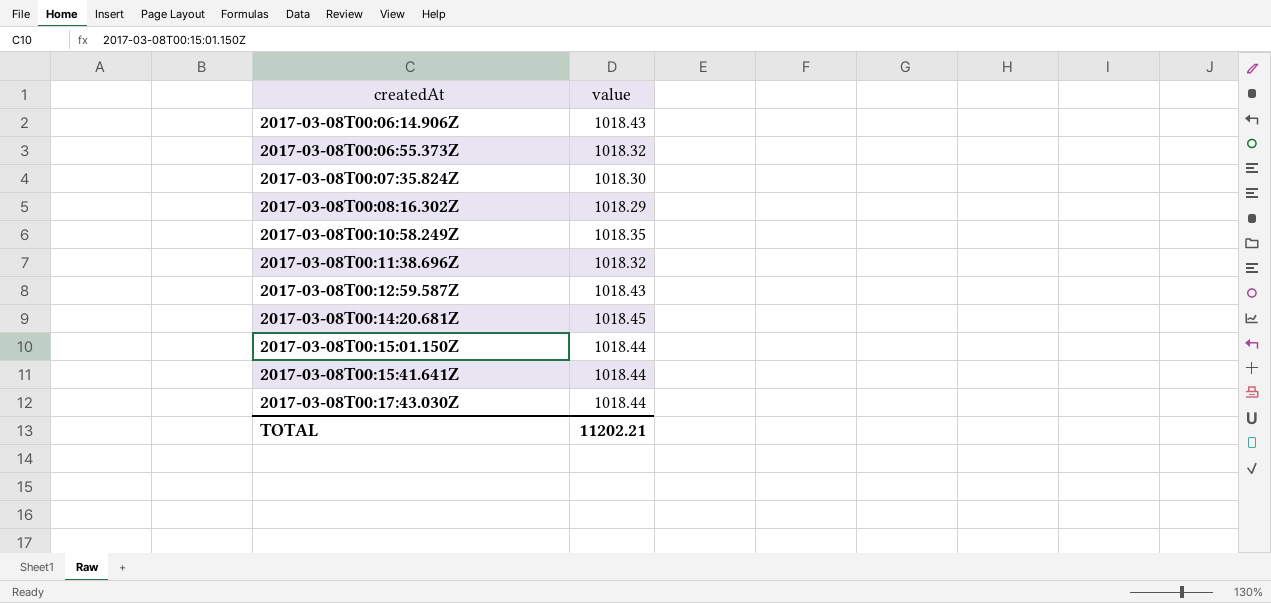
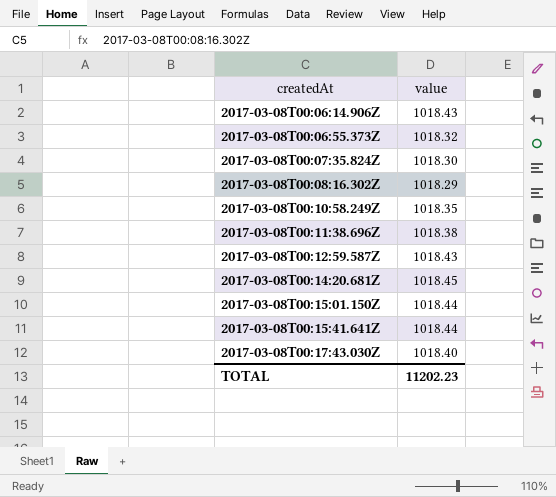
2017-03-08T00:11:38.696Z | value: 1018.32 -> 1018.38
2017-03-08T00:17:43.030Z | value: 1018.44 -> 1018.40
TOTAL | value: 11202.21 -> 11202.23

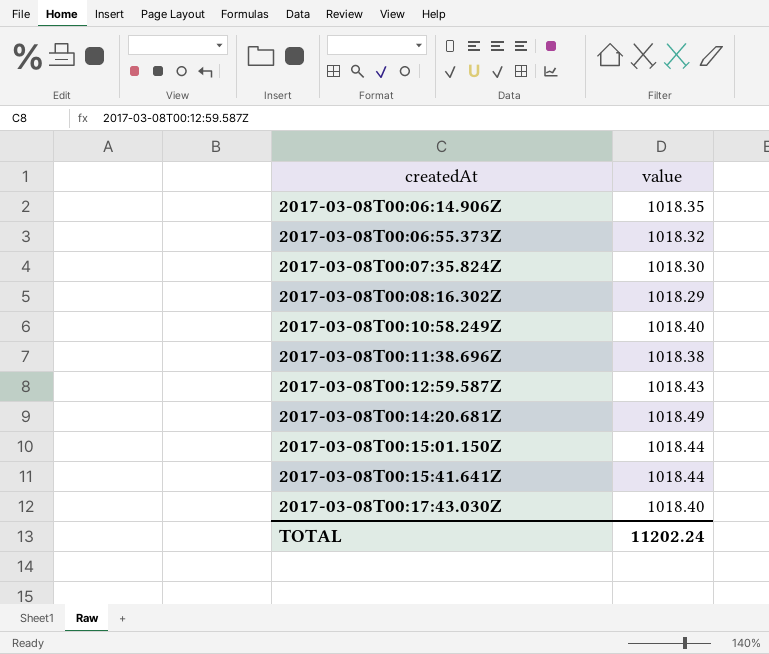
2017-03-08T00:06:14.906Z | value: 1018.43 -> 1018.35
2017-03-08T00:10:58.249Z | value: 1018.35 -> 1018.40
2017-03-08T00:14:20.681Z | value: 1018.45 -> 1018.49
TOTAL | value: 11202.23 -> 11202.24

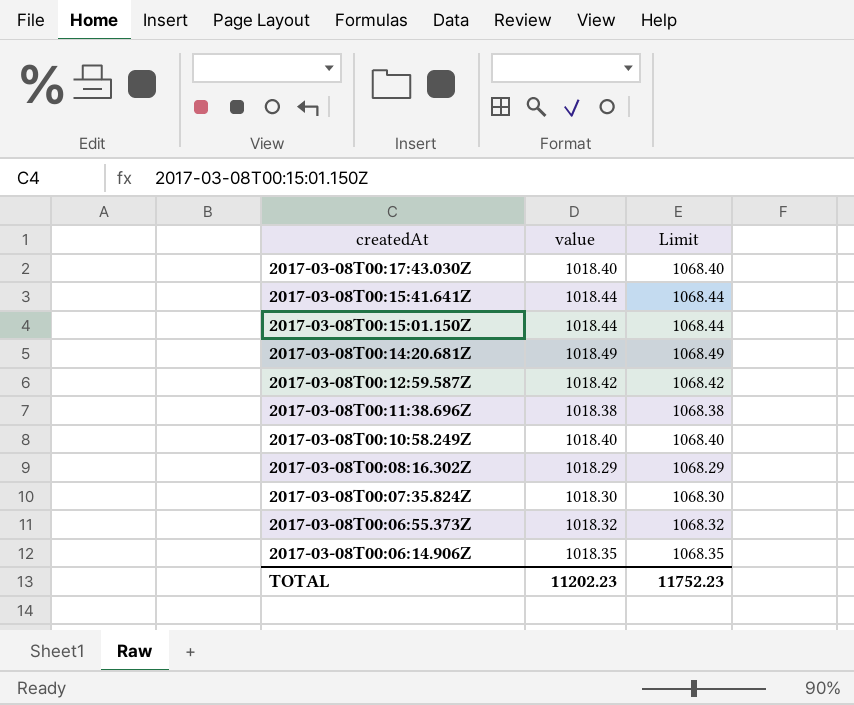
row order: createdAt ascending -> createdAt descending
column Limit | formula: none -> [value] + 50
2017-03-08T00:12:59.587Z | value: 1018.43 -> 1018.42
TOTAL | value: 11202.24 -> 11202.23

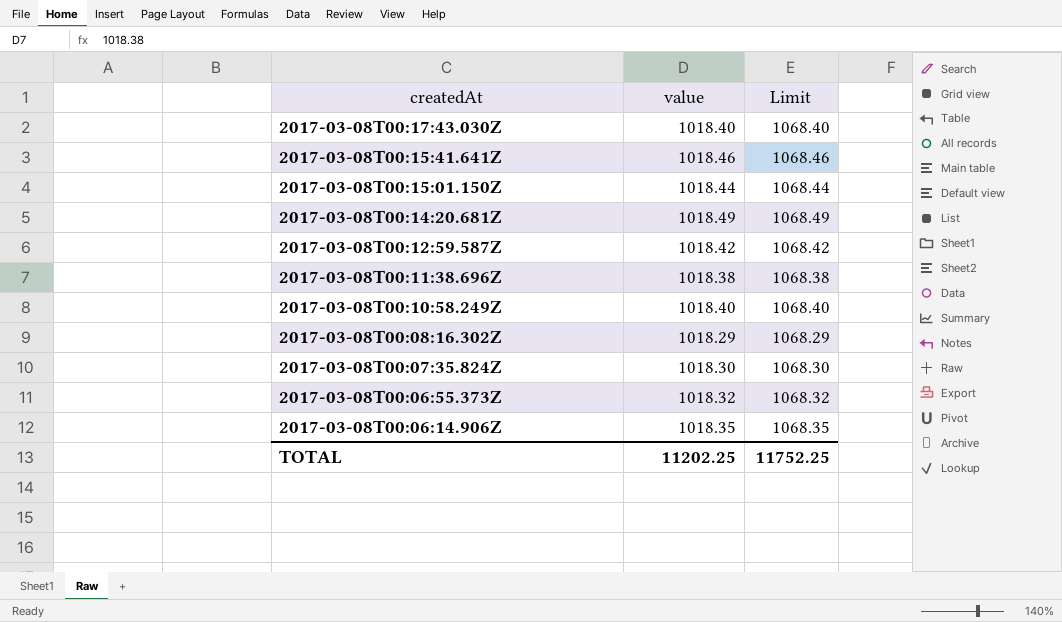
2017-03-08T00:15:41.641Z | value: 1018.44 -> 1018.46
2017-03-08T00:15:41.641Z | Limit: 1068.44 -> 1068.46
TOTAL | value: 11202.23 -> 11202.25
TOTAL | Limit: 11752.23 -> 11752.25

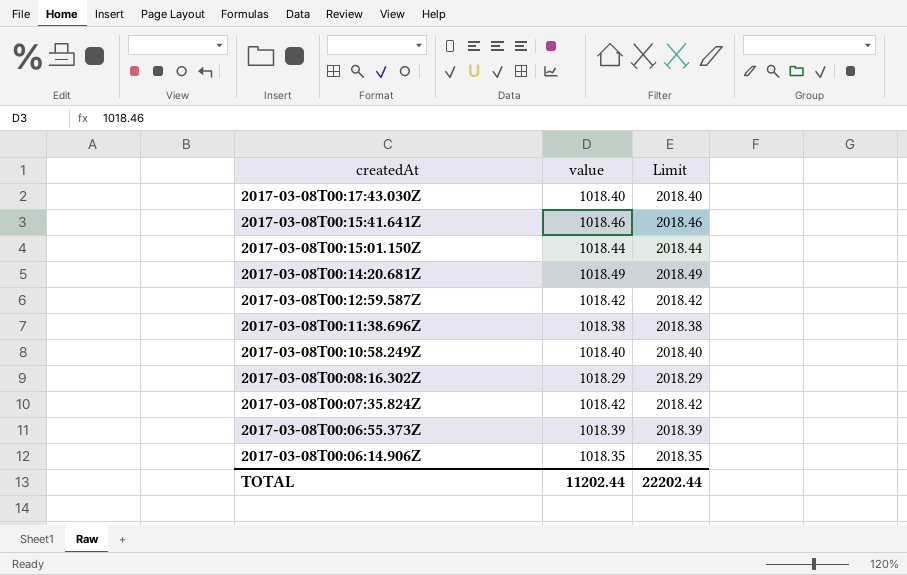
column Limit | formula: [value] + 50 -> [value] + 1000
2017-03-08T00:07:35.824Z | value: 1018.30 -> 1018.42
2017-03-08T00:06:55.373Z | value: 1018.32 -> 1018.39
TOTAL | value: 11202.25 -> 11202.44
TOTAL | Limit: 11752.25 -> 22202.44

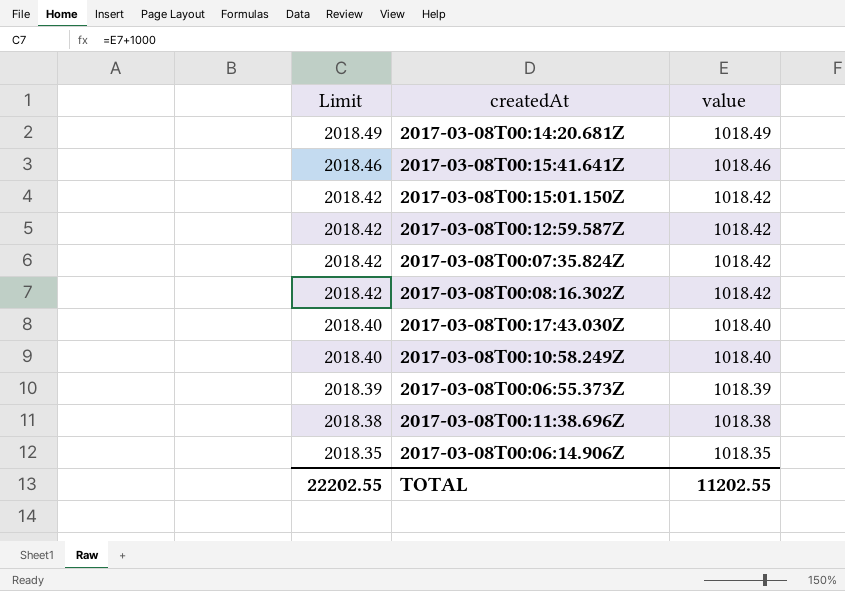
row order: createdAt descending -> Limit descending
column Limit | position: 3 -> 1
2017-03-08T00:15:01.150Z | Limit: 2018.44 -> 2018.42
2017-03-08T00:15:01.150Z | value: 1018.44 -> 1018.42
2017-03-08T00:08:16.302Z | Limit: 2018.29 -> 2018.42
2017-03-08T00:08:16.302Z | value: 1018.29 -> 1018.42
TOTAL | Limit: 22202.44 -> 22202.55
TOTAL | value: 11202.44 -> 11202.55

